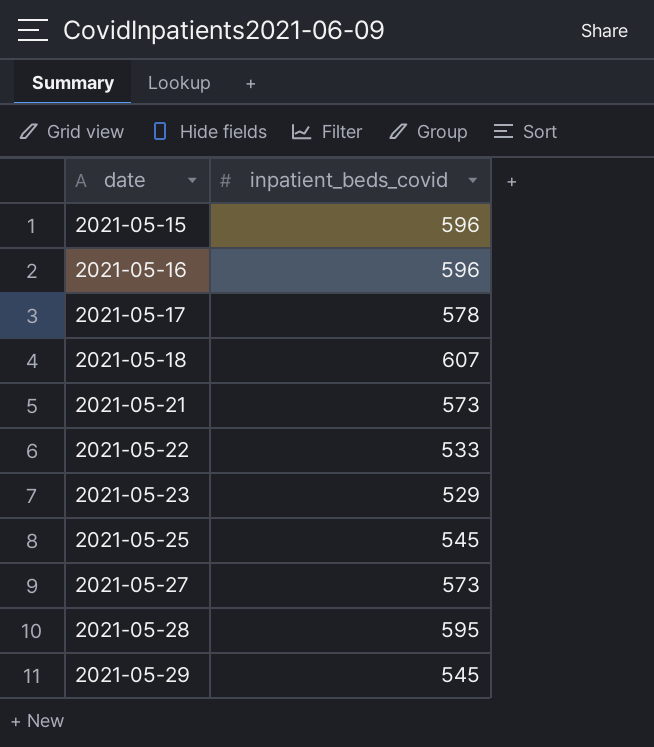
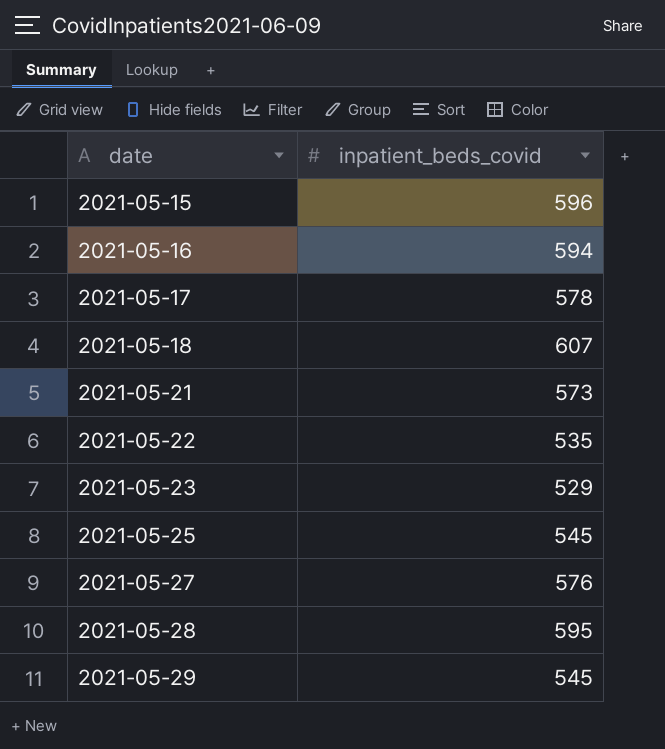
2021-05-16 | inpatient_beds_covid: 596 -> 594
2021-05-22 | inpatient_beds_covid: 533 -> 535
2021-05-27 | inpatient_beds_covid: 573 -> 576

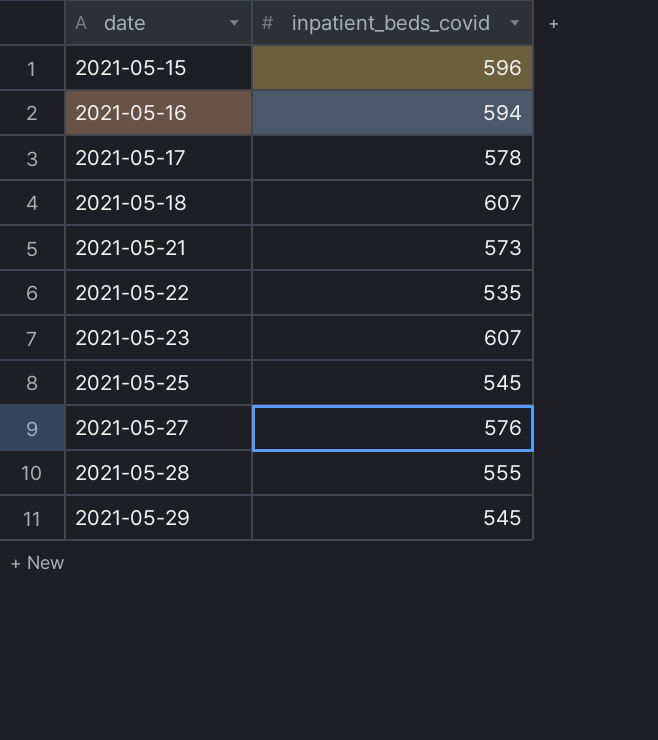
2021-05-23 | inpatient_beds_covid: 529 -> 607
2021-05-28 | inpatient_beds_covid: 595 -> 555

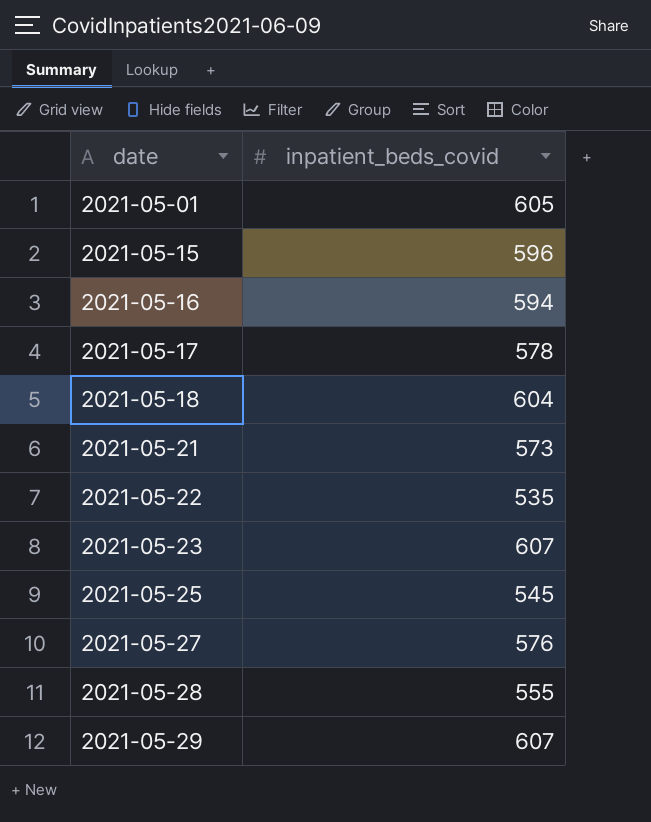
row 2021-05-01: none -> 605
2021-05-18 | inpatient_beds_covid: 607 -> 604
2021-05-29 | inpatient_beds_covid: 545 -> 607

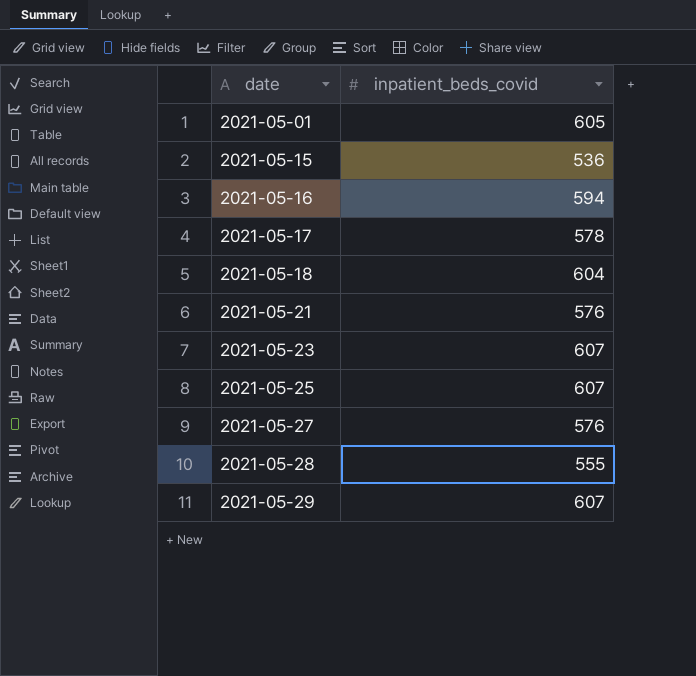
row 2021-05-22: 535 -> none
2021-05-15 | inpatient_beds_covid: 596 -> 536
2021-05-21 | inpatient_beds_covid: 573 -> 576
2021-05-25 | inpatient_beds_covid: 545 -> 607

